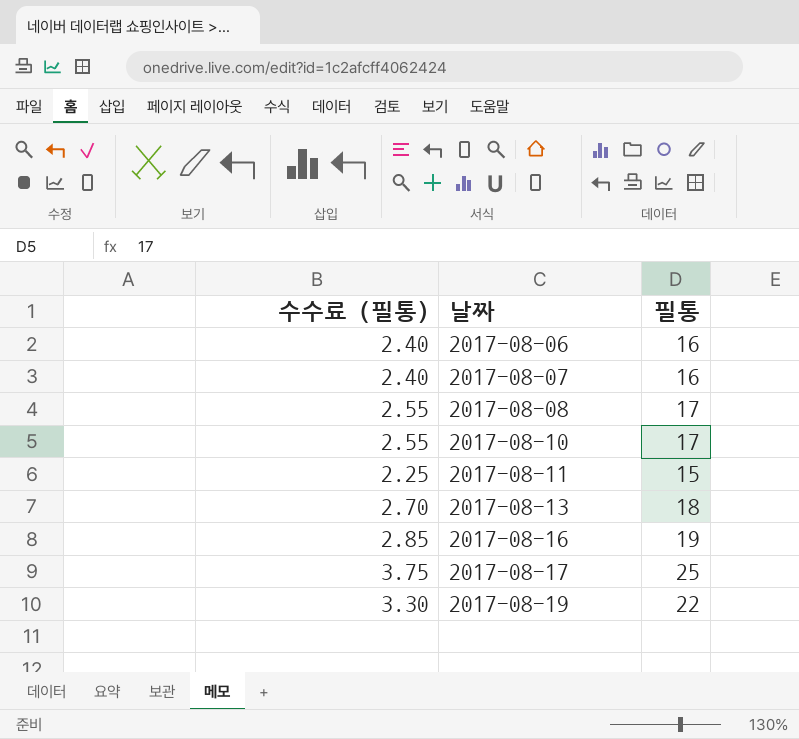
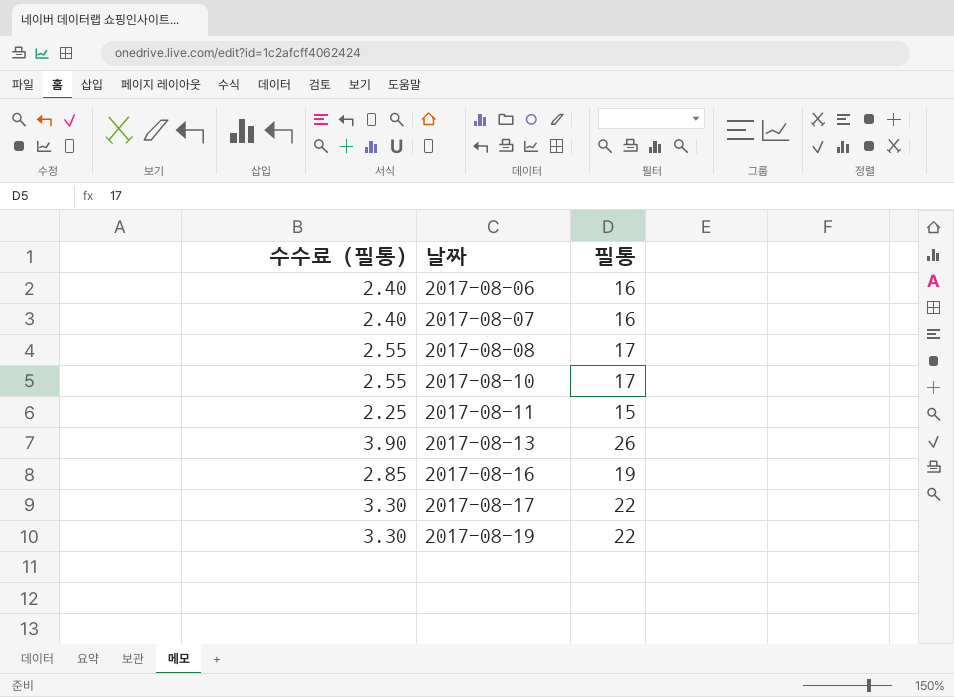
2017-08-13 | 수수료 (필통): 2.70 -> 3.90
2017-08-13 | 필통: 18 -> 26
2017-08-17 | 수수료 (필통): 3.75 -> 3.30
2017-08-17 | 필통: 25 -> 22

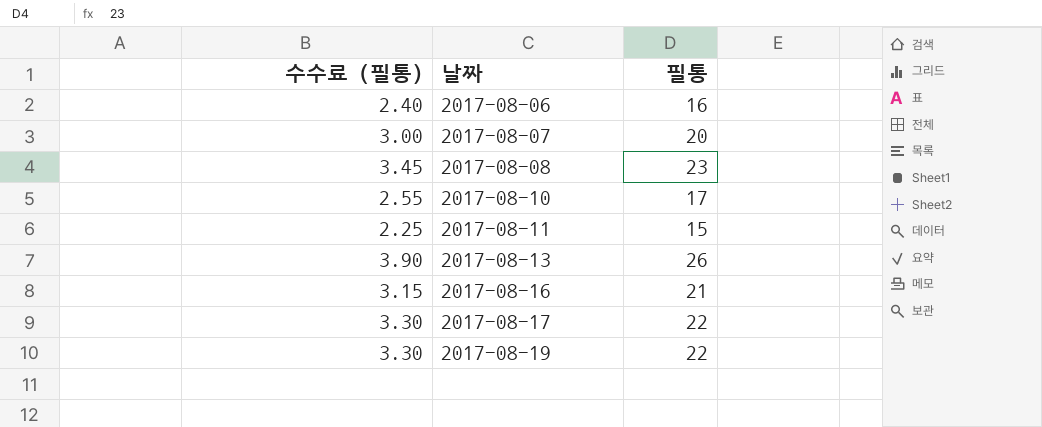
2017-08-07 | 수수료 (필통): 2.40 -> 3.00
2017-08-07 | 필통: 16 -> 20
2017-08-08 | 수수료 (필통): 2.55 -> 3.45
2017-08-08 | 필통: 17 -> 23
2017-08-16 | 수수료 (필통): 2.85 -> 3.15
2017-08-16 | 필통: 19 -> 21

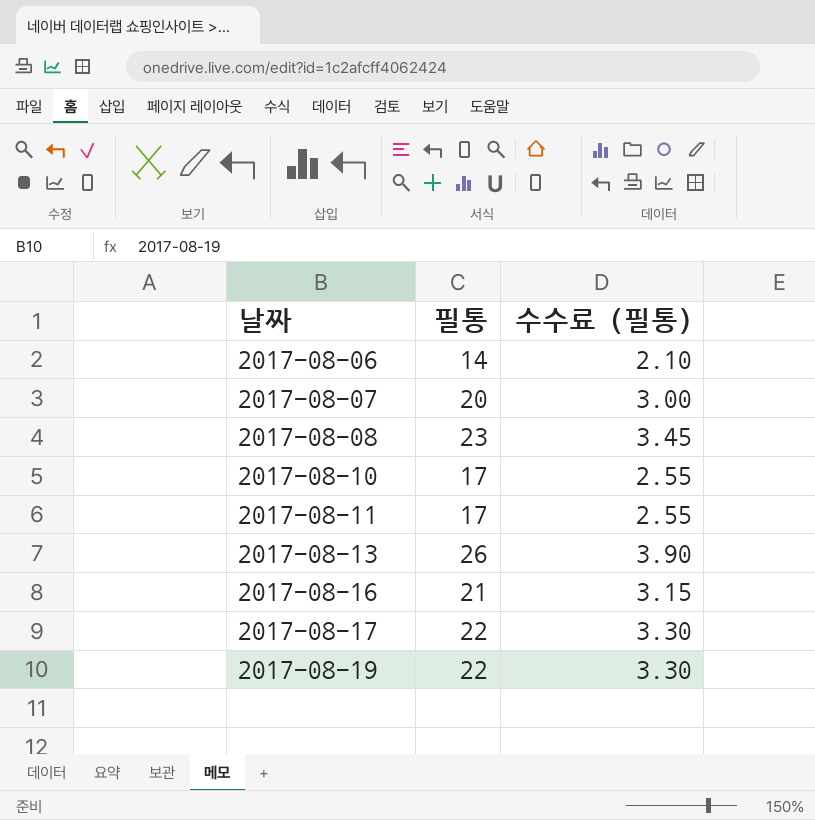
column 수수료 (필통) | position: 1 -> 3
2017-08-06 | 필통: 16 -> 14
2017-08-06 | 수수료 (필통): 2.40 -> 2.10
2017-08-11 | 필통: 15 -> 17
2017-08-11 | 수수료 (필통): 2.25 -> 2.55

